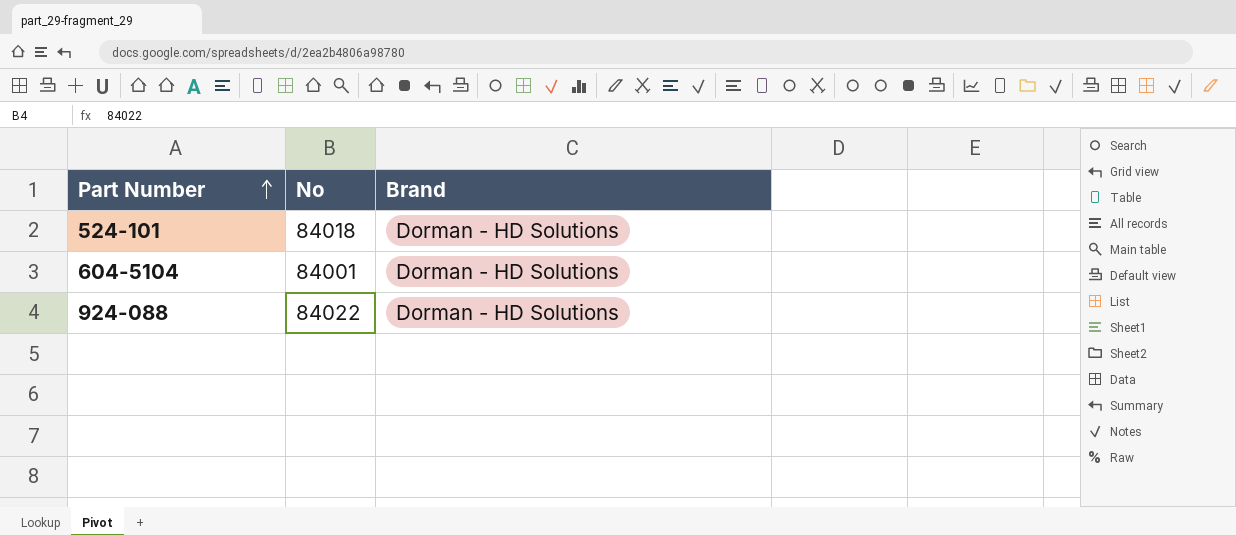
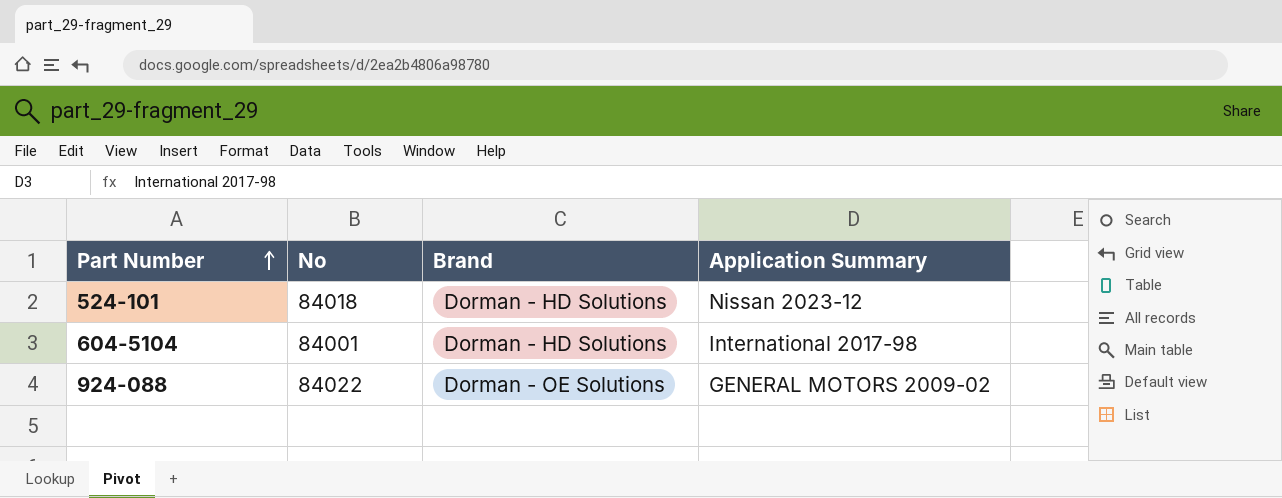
column Application Summary | position: none -> 4
924-088 | Brand: Dorman - HD Solutions -> Dorman - OE Solutions

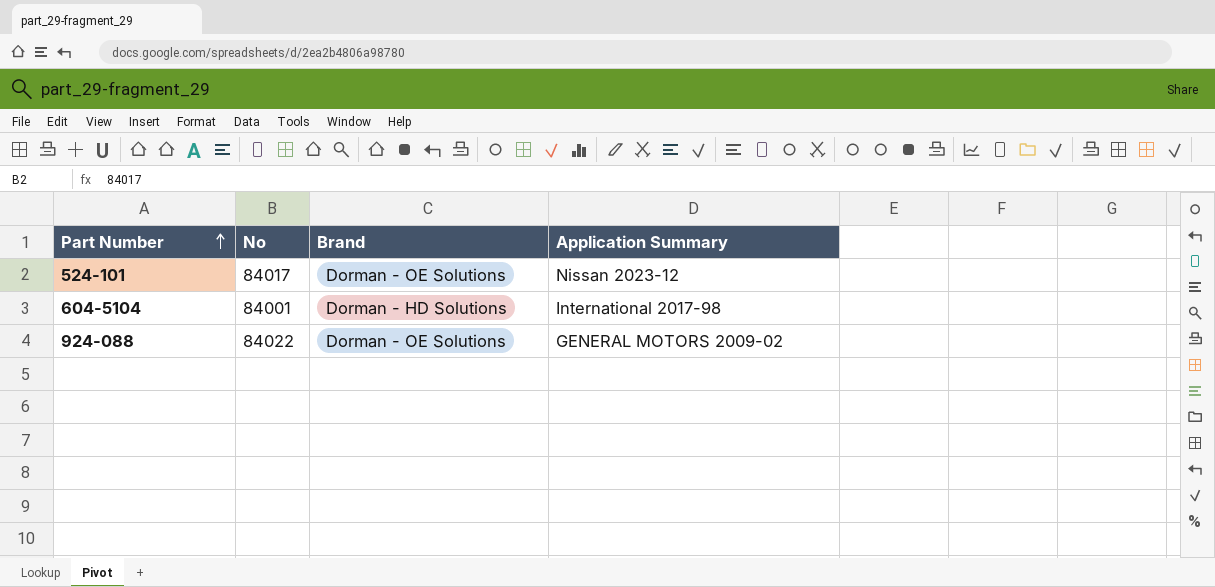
524-101 | No: 84018 -> 84017
524-101 | Brand: Dorman - HD Solutions -> Dorman - OE Solutions

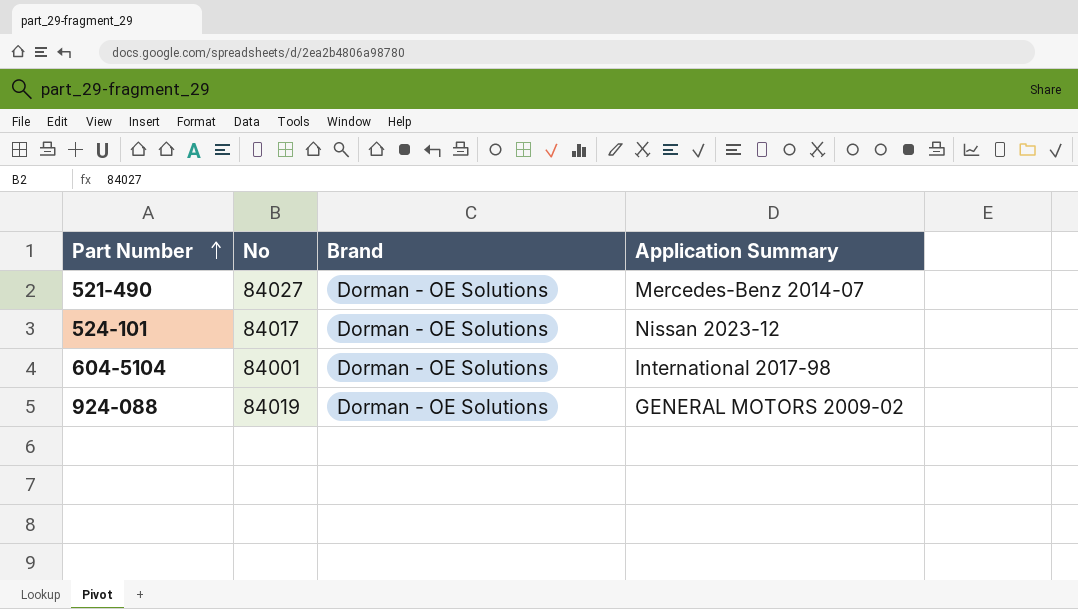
row 521-490: none -> 84027 | Dorman - OE Solutions | Mercedes-Benz 2014-07
604-5104 | Brand: Dorman - HD Solutions -> Dorman - OE Solutions
924-088 | No: 84022 -> 84019

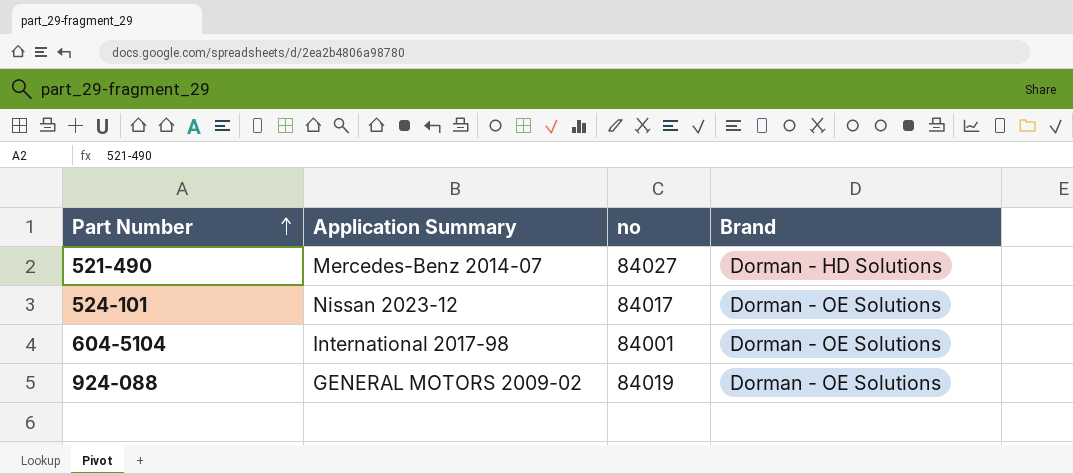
column Application Summary | position: 4 -> 2
column name: No -> no
521-490 | Brand: Dorman - OE Solutions -> Dorman - HD Solutions

